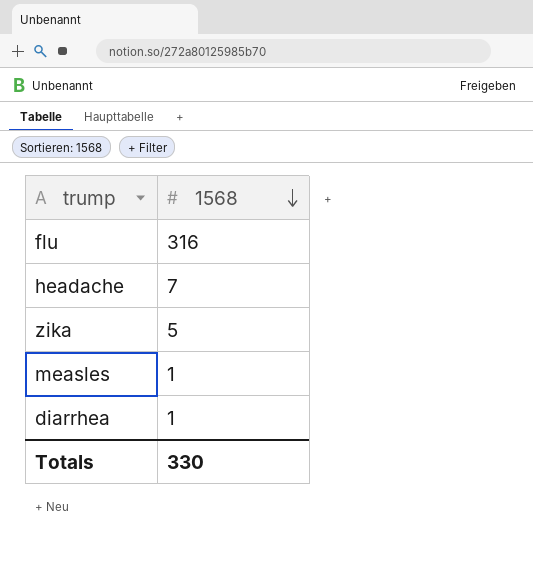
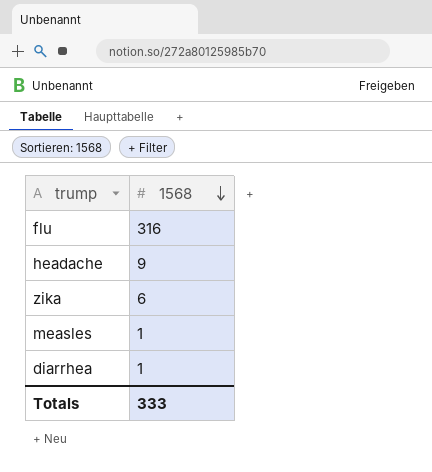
headache | 1568: 7 -> 9
zika | 1568: 5 -> 6
Totals | 1568: 330 -> 333

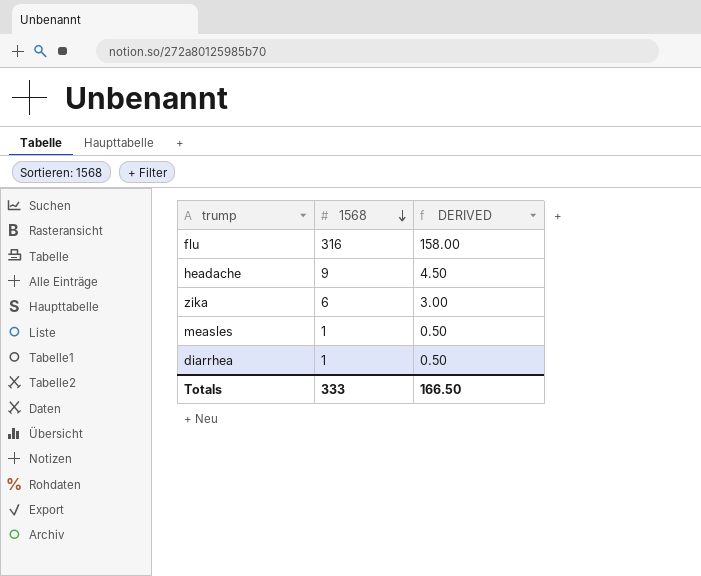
column DERIVED | formula: none -> [1568] * 0.5

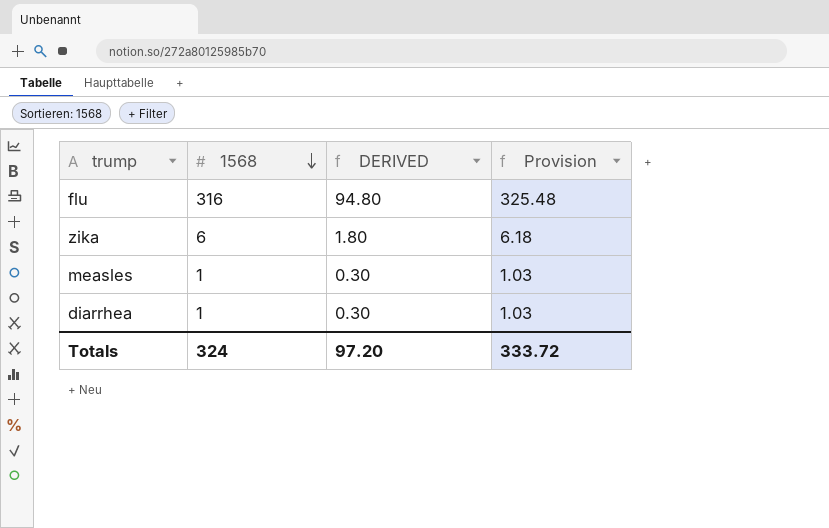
column DERIVED | formula: [1568] * 0.5 -> [1568] * 0.3
column Provision | formula: none -> [1568] * 1.03
row headache: 9 | 4.50 -> none
Totals | 1568: 333 -> 324
Totals | DERIVED: 166.50 -> 97.20

